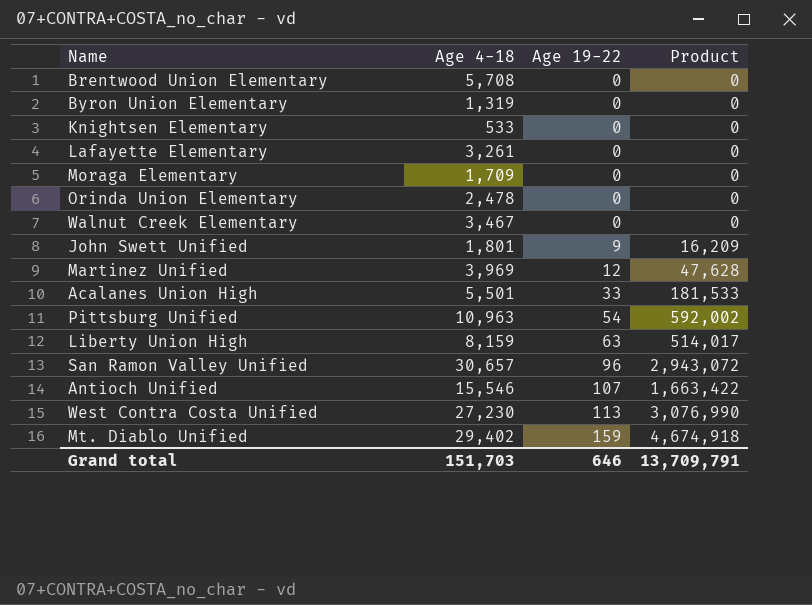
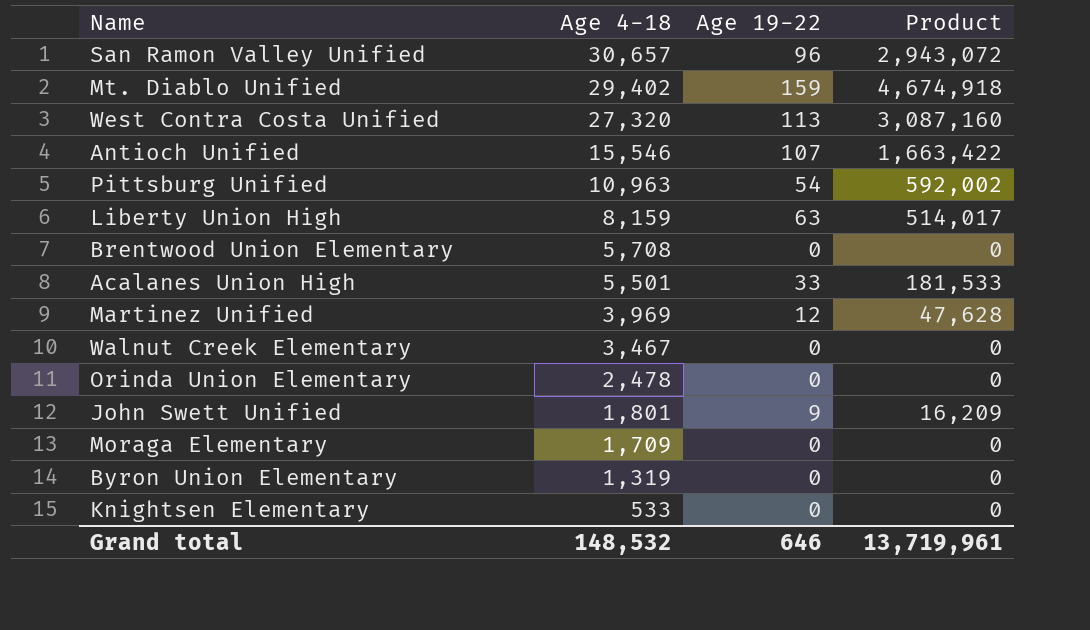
row order: Age 19-22 ascending -> Age 4-18 descending
row Lafayette Elementary: 3,261 | 0 | 0 -> none
West Contra Costa Unified | Age 4-18: 27,230 -> 27,320
West Contra Costa Unified | Product: 3,076,990 -> 3,087,160
Grand total | Age 4-18: 151,703 -> 148,532
Grand total | Product: 13,709,791 -> 13,719,961

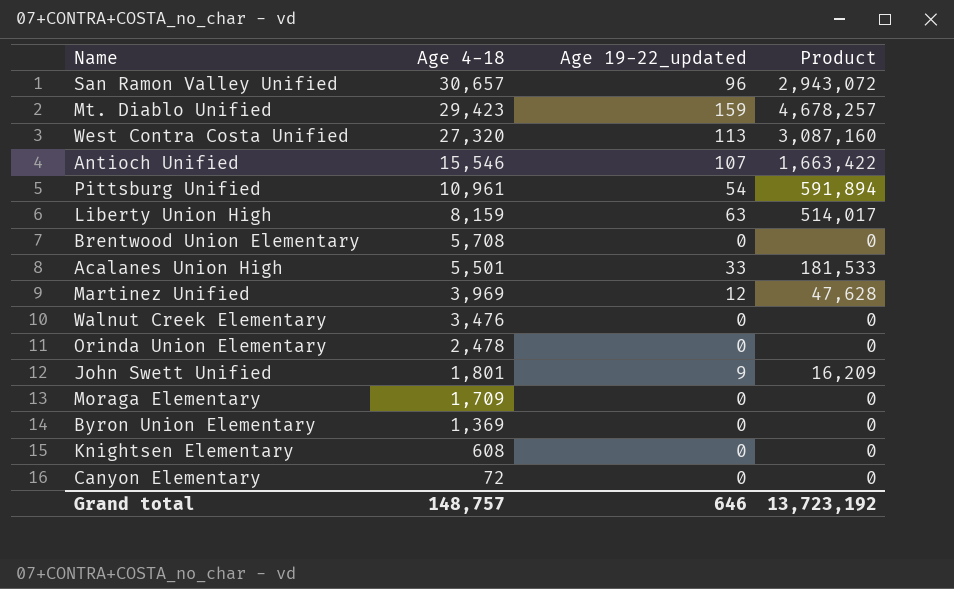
column name: Age 19-22 -> Age 19-22_updated
Mt. Diablo Unified | Age 4-18: 29,402 -> 29,423
Mt. Diablo Unified | Product: 4,674,918 -> 4,678,257
Pittsburg Unified | Age 4-18: 10,963 -> 10,961
Pittsburg Unified | Product: 592,002 -> 591,894
Walnut Creek Elementary | Age 4-18: 3,467 -> 3,476
Byron Union Elementary | Age 4-18: 1,319 -> 1,369
Knightsen Elementary | Age 4-18: 533 -> 608
row Canyon Elementary: none -> 72 | 0 | 0
Grand total | Age 4-18: 148,532 -> 148,757
Grand total | Product: 13,719,961 -> 13,723,192

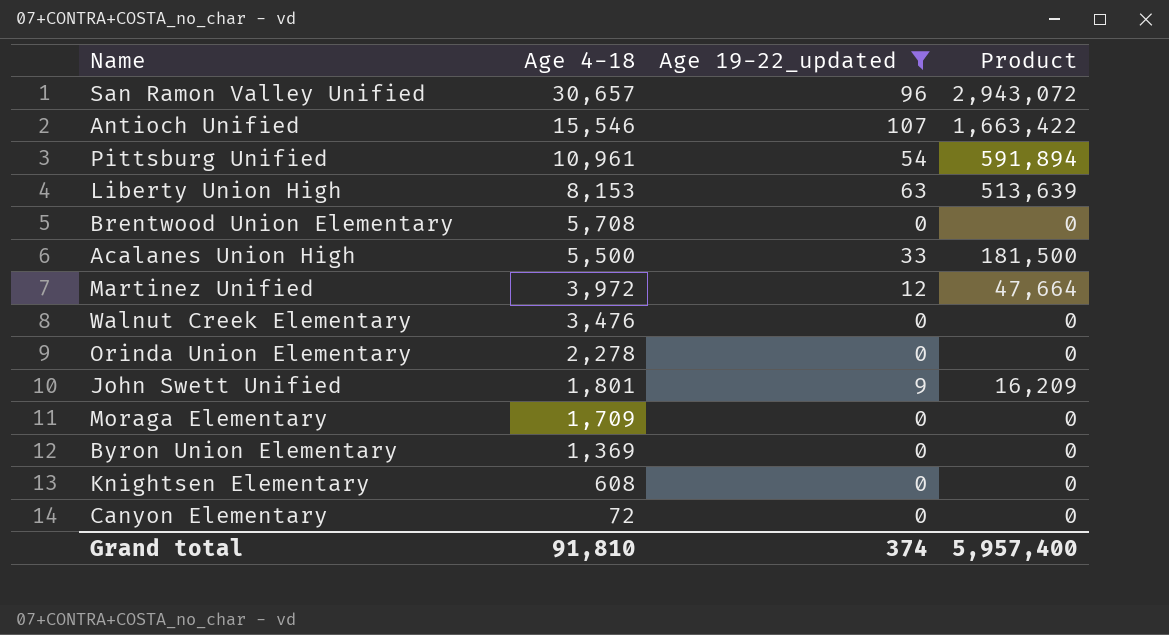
filter: none -> Age 19-22_updated <= 107
Liberty Union High | Age 4-18: 8,159 -> 8,153
Liberty Union High | Product: 514,017 -> 513,639
Acalanes Union High | Age 4-18: 5,501 -> 5,500
Acalanes Union High | Product: 181,533 -> 181,500
Martinez Unified | Age 4-18: 3,969 -> 3,972
Martinez Unified | Product: 47,628 -> 47,664
Orinda Union Elementary | Age 4-18: 2,478 -> 2,278
Grand total | Age 4-18: 148,757 -> 91,810
Grand total | Age 19-22_updated: 646 -> 374
Grand total | Product: 13,723,192 -> 5,957,400

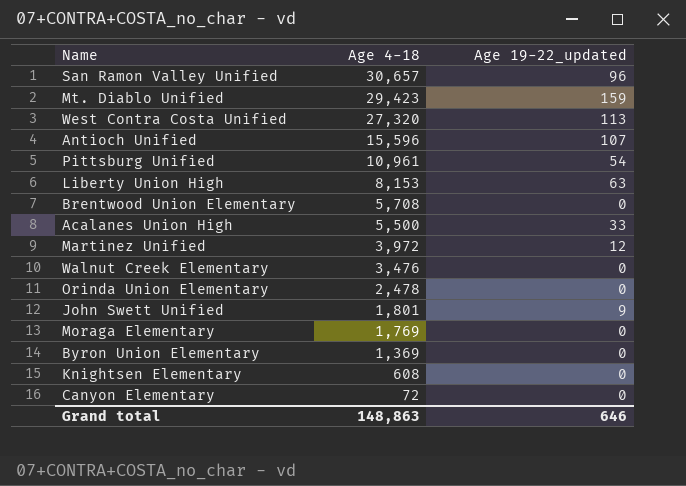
filter: Age 19-22_updated <= 107 -> none
column Product | formula: [Age 4-18] * [Age 19-22_updated] -> none
Antioch Unified | Age 4-18: 15,546 -> 15,596
Orinda Union Elementary | Age 4-18: 2,278 -> 2,478
Moraga Elementary | Age 4-18: 1,709 -> 1,769
Grand total | Age 4-18: 91,810 -> 148,863
Grand total | Age 19-22_updated: 374 -> 646

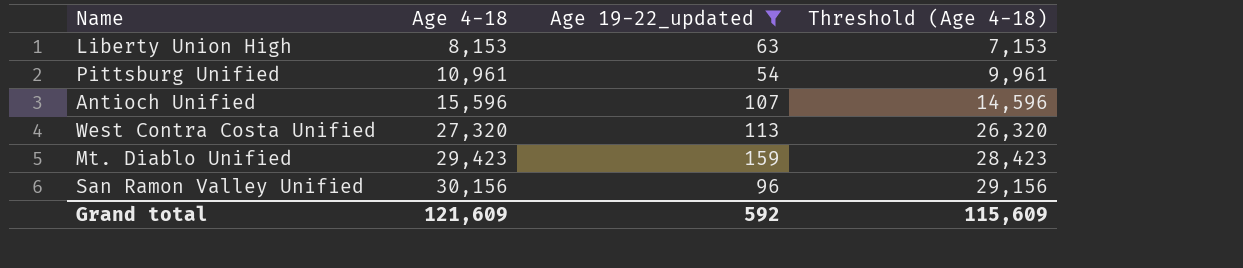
filter: none -> Age 19-22_updated >= 54
row order: Age 4-18 descending -> Age 4-18 ascending
column Threshold (Age 4-18) | formula: none -> [Age 4-18] - 1000
San Ramon Valley Unified | Age 4-18: 30,657 -> 30,156
Grand total | Age 4-18: 148,863 -> 121,609
Grand total | Age 19-22_updated: 646 -> 592

